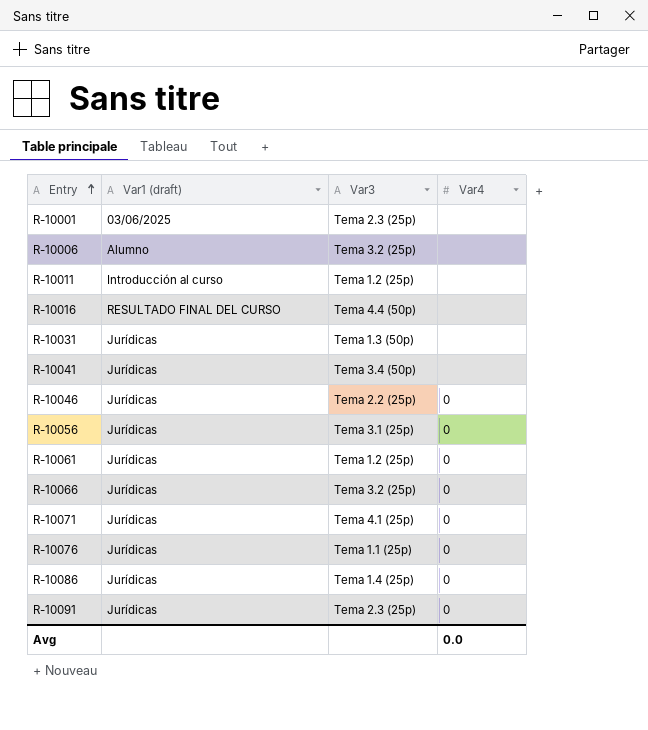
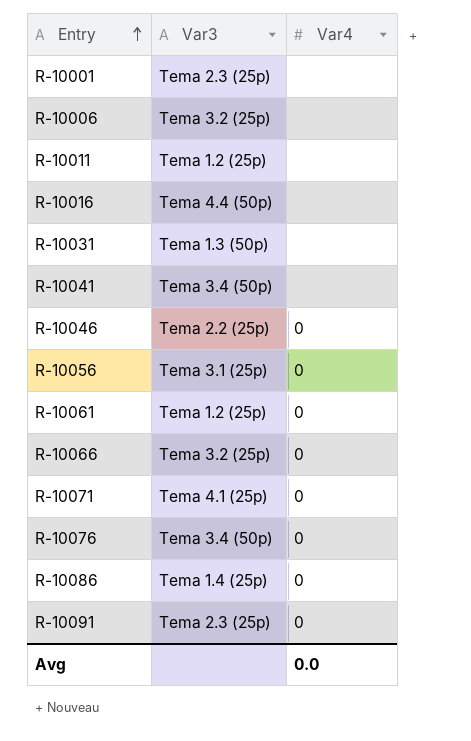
column Var1 (draft) | position: 2 -> none
R-10076 | Var3: Tema 1.1 (25p) -> Tema 3.4 (50p)

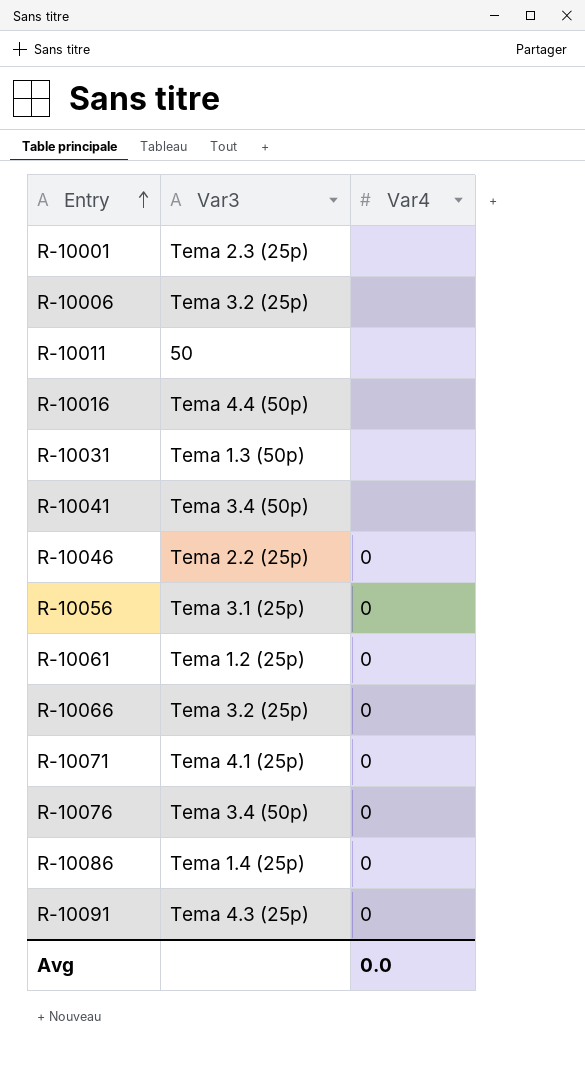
R-10011 | Var3: Tema 1.2 (25p) -> 50
R-10091 | Var3: Tema 2.3 (25p) -> Tema 4.3 (25p)

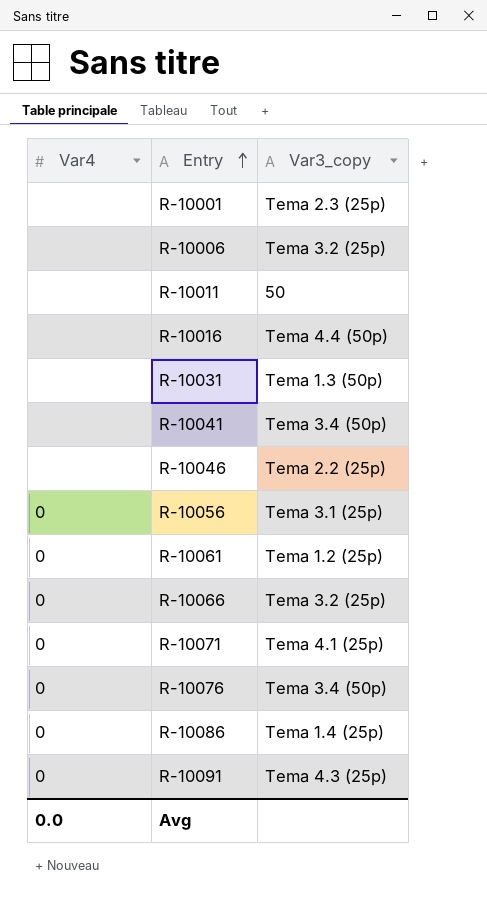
column Var4 | position: 3 -> 1
column name: Var3 -> Var3_copy
R-10046 | Var4: 0 -> none

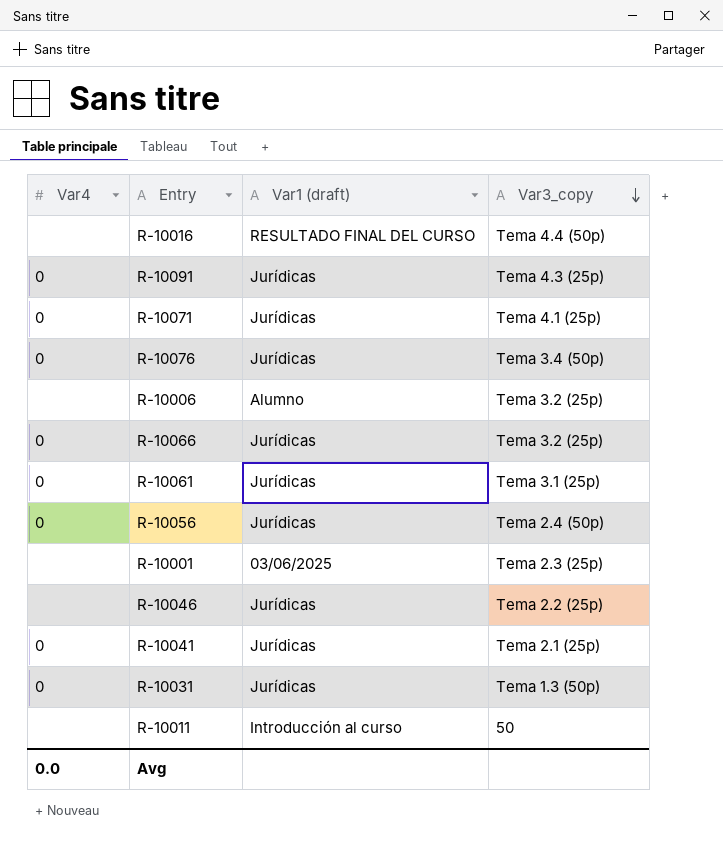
row order: Entry ascending -> Var3_copy descending
column Var1 (draft) | position: none -> 3
row R-10086: 0 | Tema 1.4 (25p) -> none
R-10061 | Var3_copy: Tema 1.2 (25p) -> Tema 3.1 (25p)
R-10056 | Var3_copy: Tema 3.1 (25p) -> Tema 2.4 (50p)
R-10041 | Var4: none -> 0
R-10041 | Var3_copy: Tema 3.4 (50p) -> Tema 2.1 (25p)
R-10031 | Var4: none -> 0

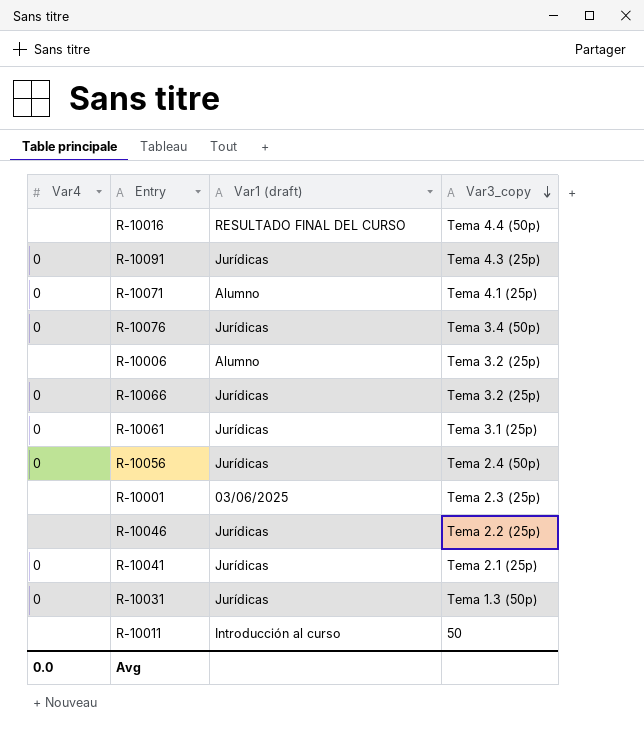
R-10071 | Var1 (draft): Jurídicas -> Alumno

